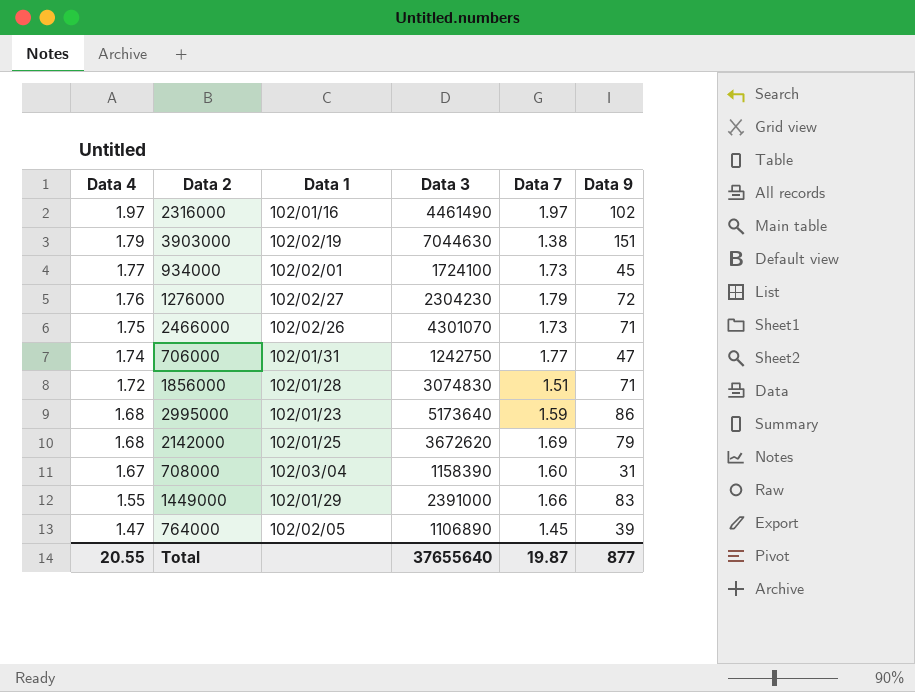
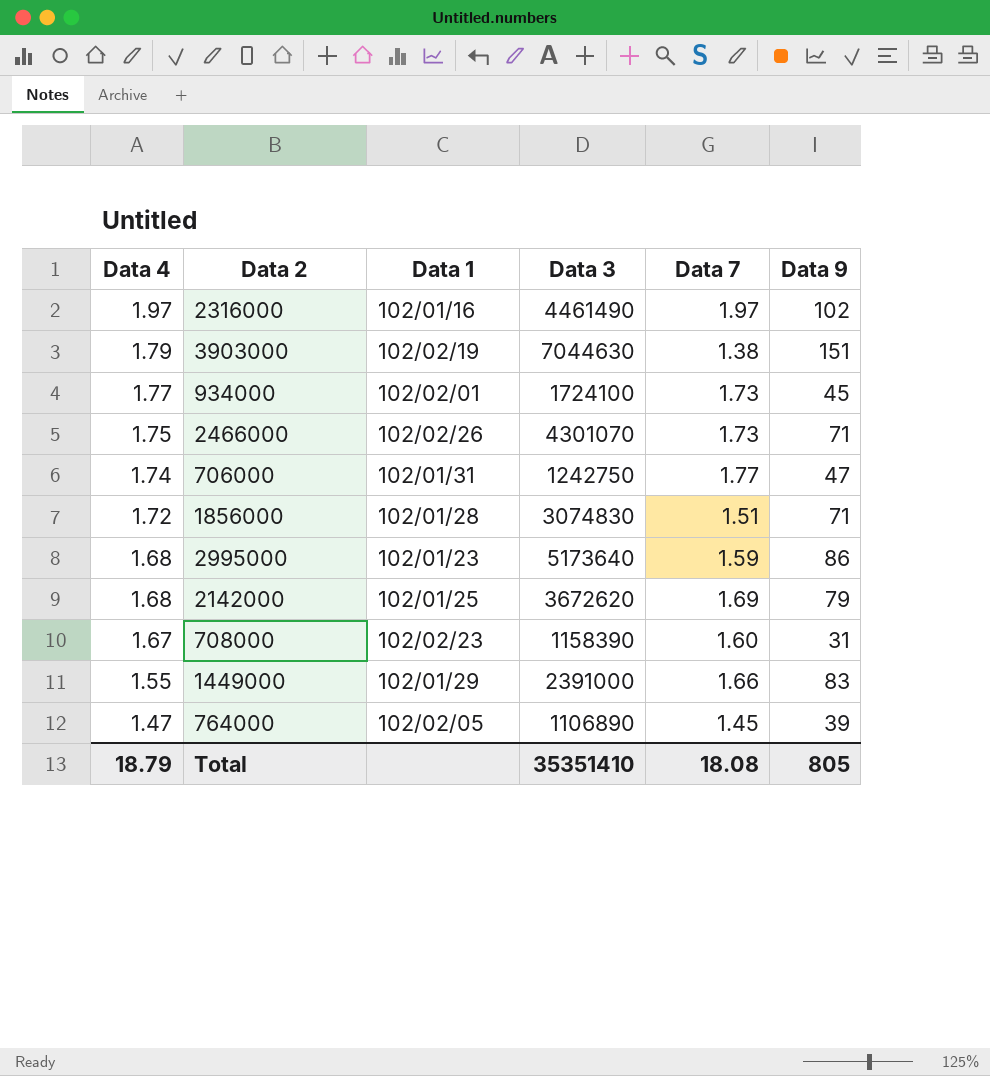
row 1276000: 1.76 | 102/02/27 | 2304230 | 1.79 | 72 -> none
708000 | Data 1: 102/03/04 -> 102/02/23
Total | Data 4: 20.55 -> 18.79
Total | Data 3: 37655640 -> 35351410
Total | Data 7: 19.87 -> 18.08
Total | Data 9: 877 -> 805

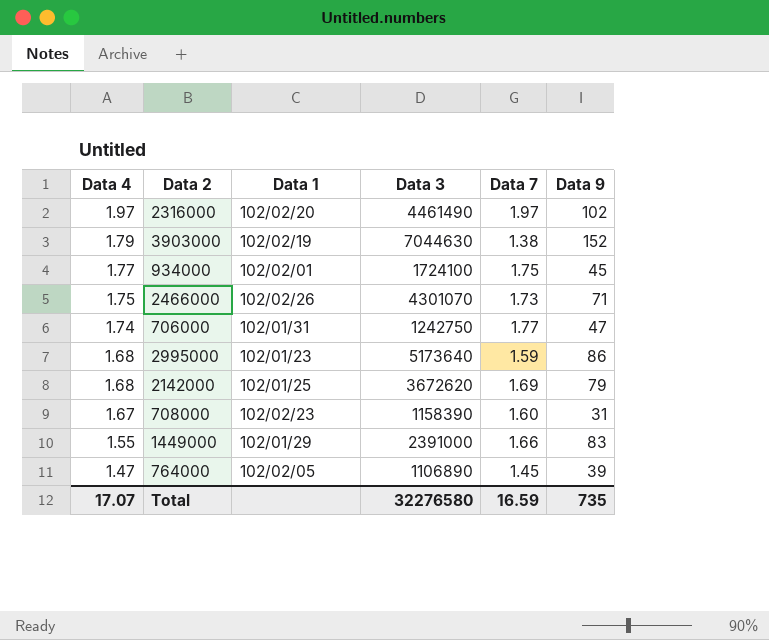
row 1856000: 1.72 | 102/01/28 | 3074830 | 1.51 | 71 -> none
2316000 | Data 1: 102/01/16 -> 102/02/20
3903000 | Data 9: 151 -> 152
934000 | Data 7: 1.73 -> 1.75
Total | Data 4: 18.79 -> 17.07
Total | Data 3: 35351410 -> 32276580
Total | Data 7: 18.08 -> 16.59
Total | Data 9: 805 -> 735

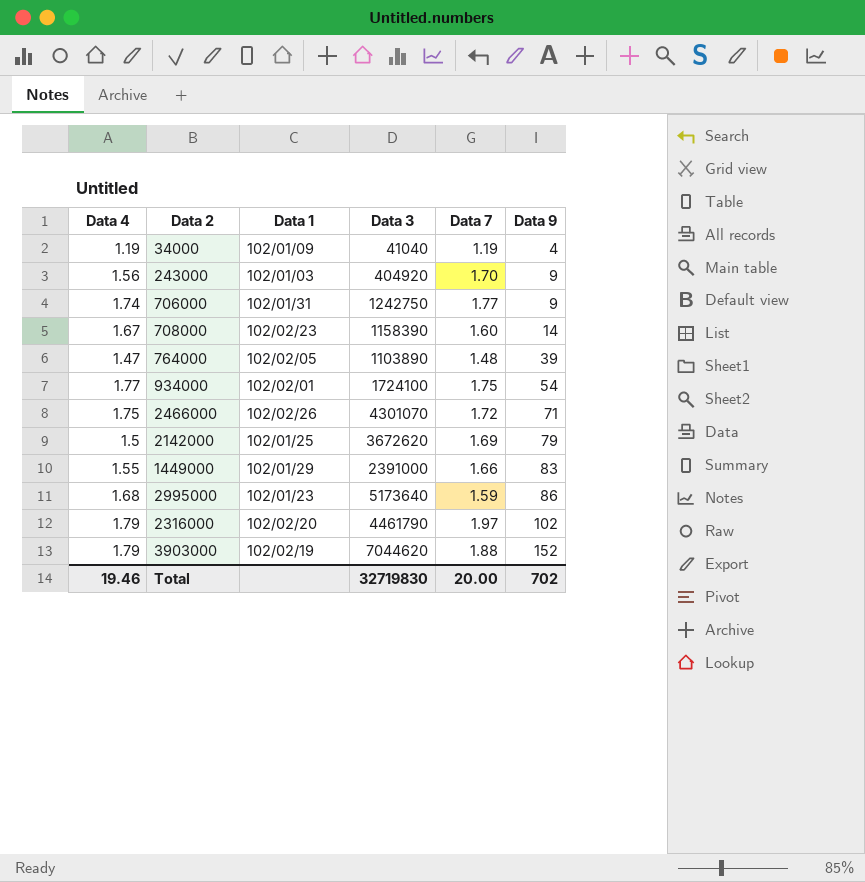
row order: Data 4 descending -> Data 9 ascending
row 34000: none -> 1.19 | 102/01/09 | 41040 | 1.19 | 4
row 243000: none -> 1.56 | 102/01/03 | 404920 | 1.70 | 9
706000 | Data 9: 47 -> 9
708000 | Data 9: 31 -> 14
764000 | Data 3: 1106890 -> 1103890
764000 | Data 7: 1.45 -> 1.48
934000 | Data 9: 45 -> 54
2466000 | Data 7: 1.73 -> 1.72
2142000 | Data 4: 1.68 -> 1.5
2316000 | Data 4: 1.97 -> 1.79
2316000 | Data 3: 4461490 -> 4461790
3903000 | Data 3: 7044630 -> 7044620
3903000 | Data 7: 1.38 -> 1.88
Total | Data 4: 17.07 -> 19.46
Total | Data 3: 32276580 -> 32719830
Total | Data 7: 16.59 -> 20.00
Total | Data 9: 735 -> 702

